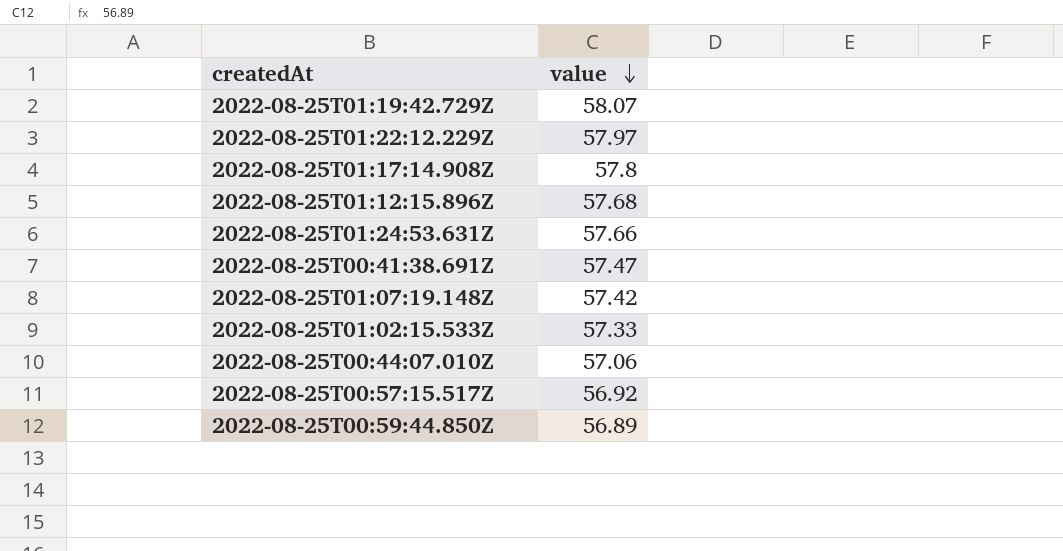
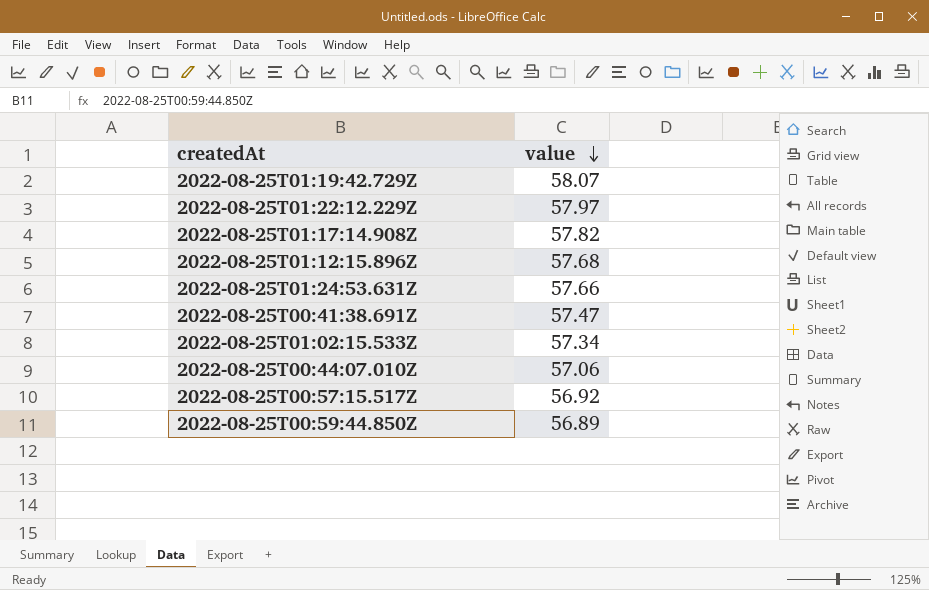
row 2022-08-25T01:07:19.148Z: 57.42 -> none
2022-08-25T01:17:14.908Z | value: 57.8 -> 57.82
2022-08-25T01:02:15.533Z | value: 57.33 -> 57.34

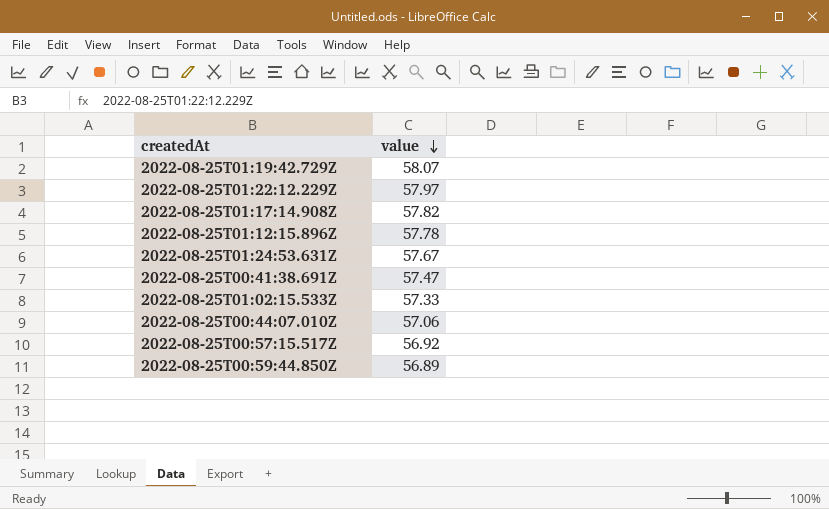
2022-08-25T01:12:15.896Z | value: 57.68 -> 57.78
2022-08-25T01:24:53.631Z | value: 57.66 -> 57.67
2022-08-25T01:02:15.533Z | value: 57.34 -> 57.33

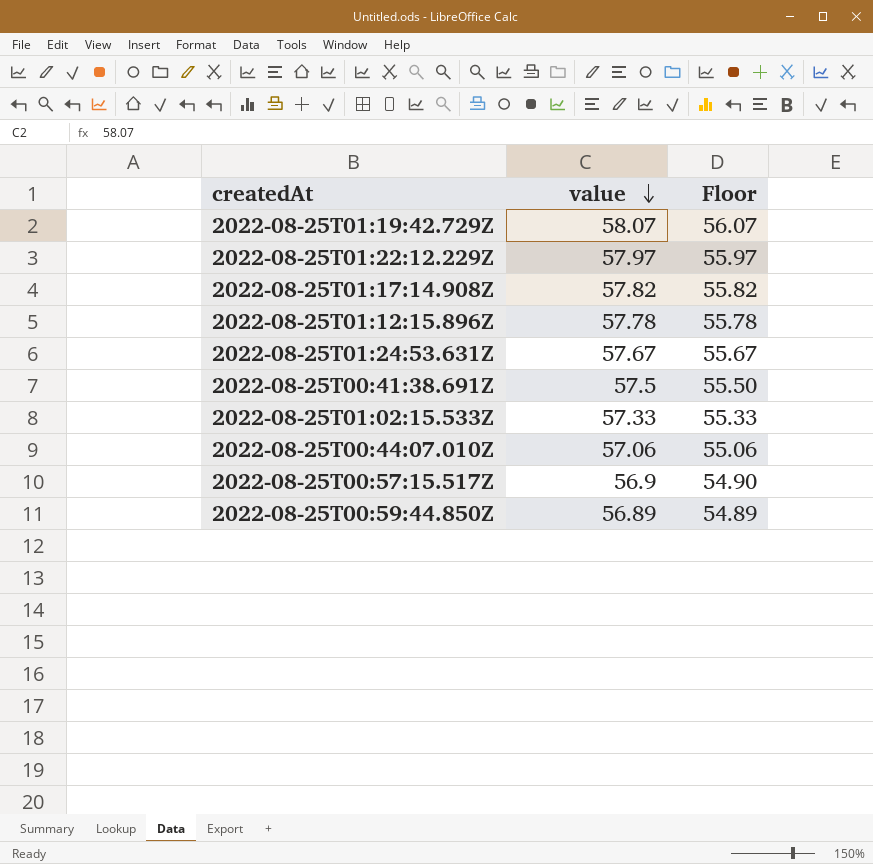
column Floor | formula: none -> [value] - 2
2022-08-25T00:41:38.691Z | value: 57.47 -> 57.5
2022-08-25T00:57:15.517Z | value: 56.92 -> 56.9

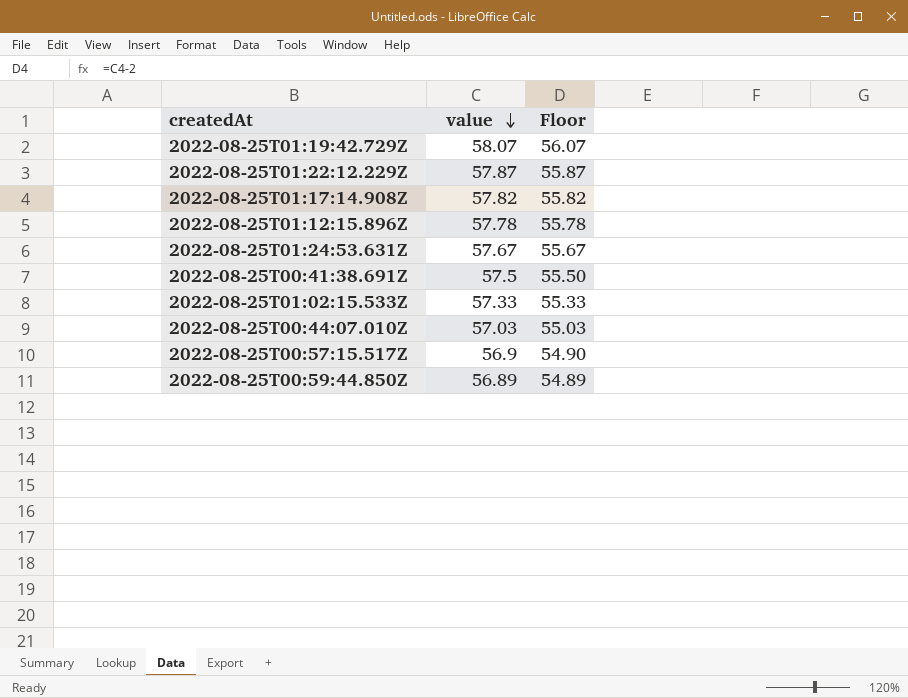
2022-08-25T01:22:12.229Z | value: 57.97 -> 57.87
2022-08-25T01:22:12.229Z | Floor: 55.97 -> 55.87
2022-08-25T00:44:07.010Z | value: 57.06 -> 57.03
2022-08-25T00:44:07.010Z | Floor: 55.06 -> 55.03

